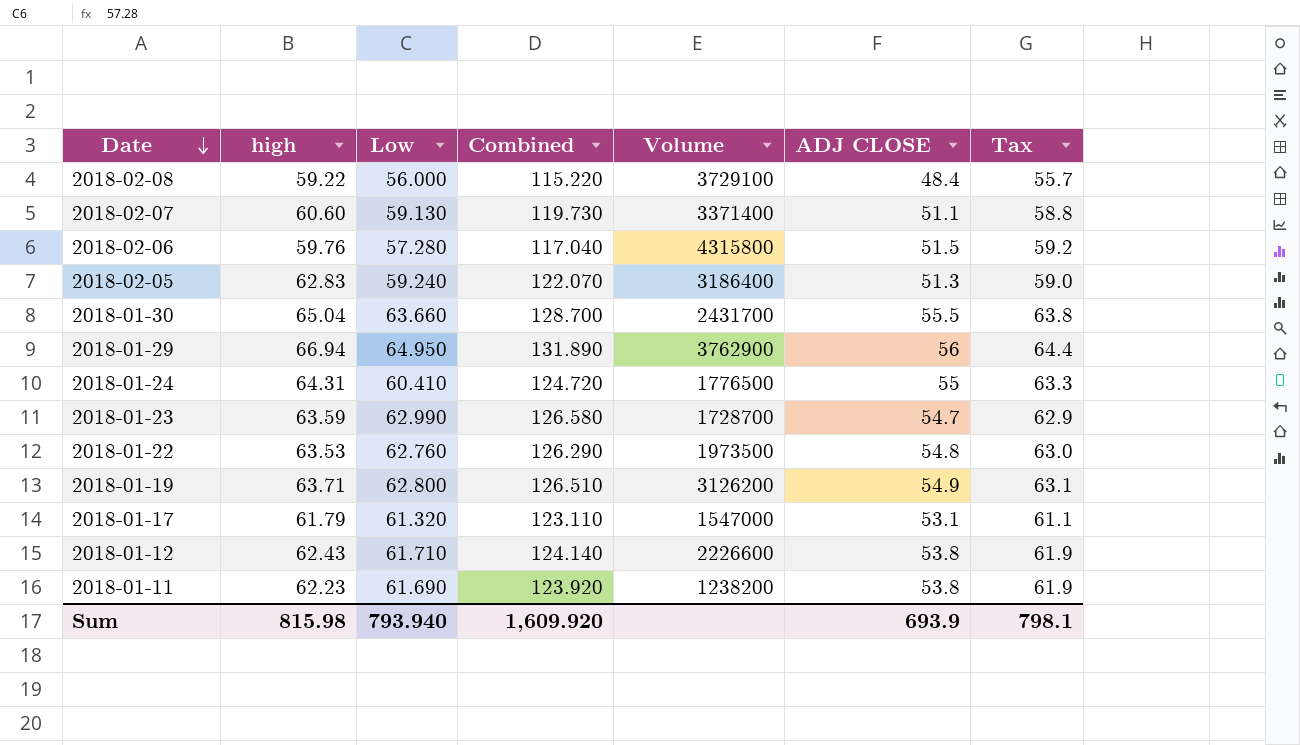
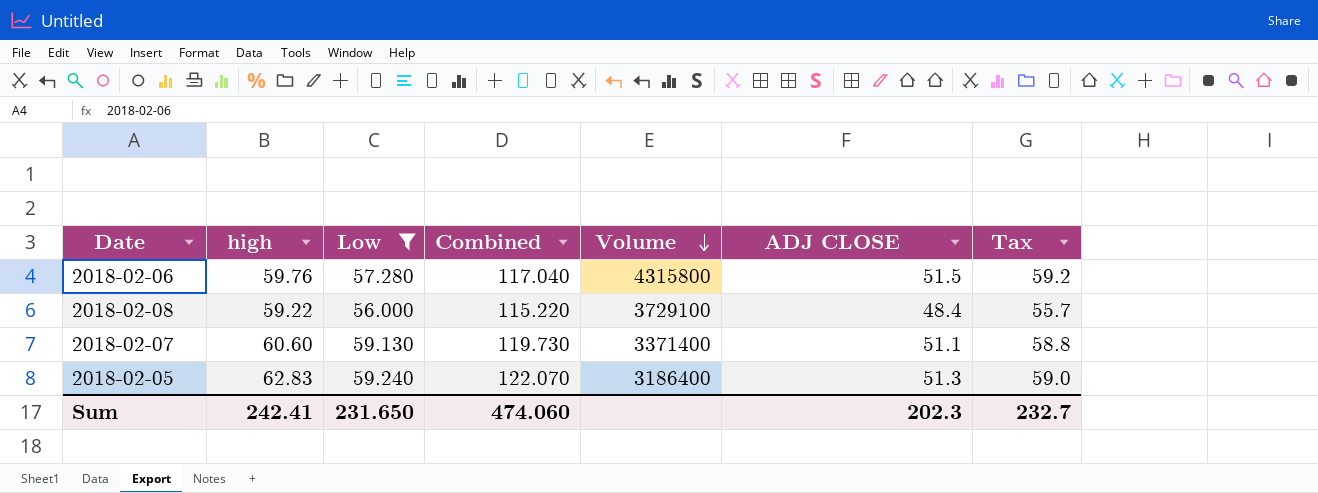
filter: none -> Low <= 59.240
row order: Date descending -> Volume descending
Sum | high: 815.98 -> 242.41
Sum | Low: 793.940 -> 231.650
Sum | Combined: 1,609.920 -> 474.060
Sum | ADJ CLOSE: 693.9 -> 202.3
Sum | Tax: 798.1 -> 232.7

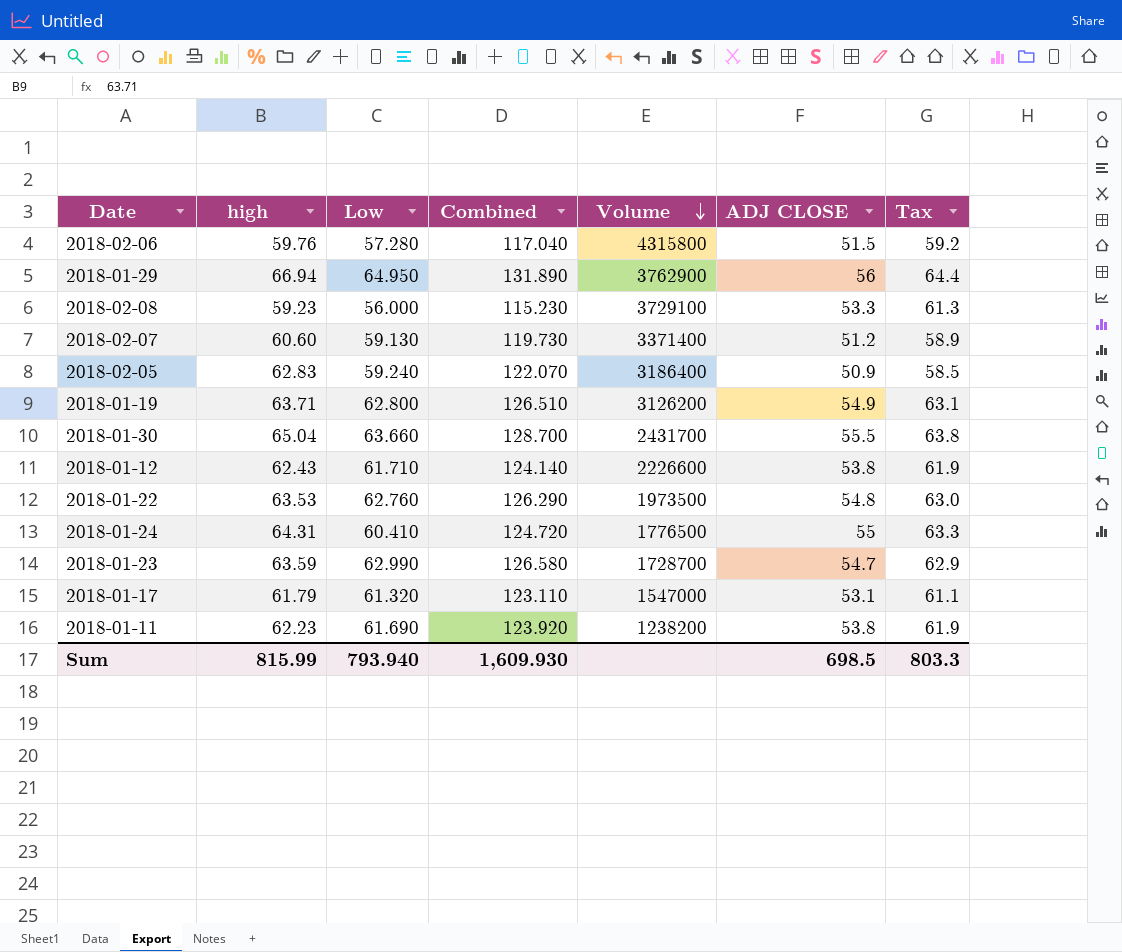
filter: Low <= 59.240 -> none
2018-02-08 | high: 59.22 -> 59.23
2018-02-08 | Combined: 115.220 -> 115.230
2018-02-08 | ADJ CLOSE: 48.4 -> 53.3
2018-02-08 | Tax: 55.7 -> 61.3
2018-02-07 | ADJ CLOSE: 51.1 -> 51.2
2018-02-07 | Tax: 58.8 -> 58.9
2018-02-05 | ADJ CLOSE: 51.3 -> 50.9
2018-02-05 | Tax: 59.0 -> 58.5
Sum | high: 242.41 -> 815.99
Sum | Low: 231.650 -> 793.940
Sum | Combined: 474.060 -> 1,609.930
Sum | ADJ CLOSE: 202.3 -> 698.5
Sum | Tax: 232.7 -> 803.3

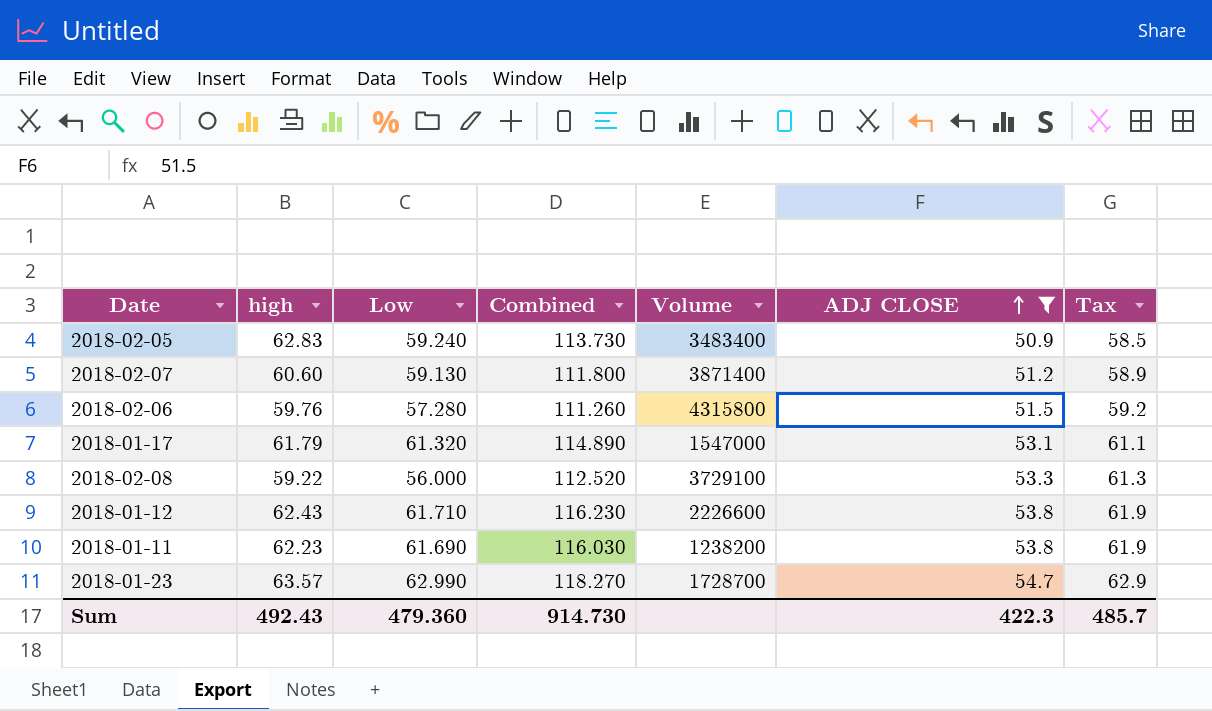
filter: none -> ADJ CLOSE <= 54.7
row order: Volume descending -> ADJ CLOSE ascending
column Combined | formula: [high] + [Low] -> [high] + [ADJ CLOSE]
2018-02-05 | Volume: 3186400 -> 3483400
2018-02-07 | Volume: 3371400 -> 3871400
2018-02-08 | high: 59.23 -> 59.22
2018-01-23 | high: 63.59 -> 63.57
Sum | high: 815.99 -> 492.43
Sum | Low: 793.940 -> 479.360
Sum | Combined: 1,609.930 -> 914.730
Sum | ADJ CLOSE: 698.5 -> 422.3
Sum | Tax: 803.3 -> 485.7

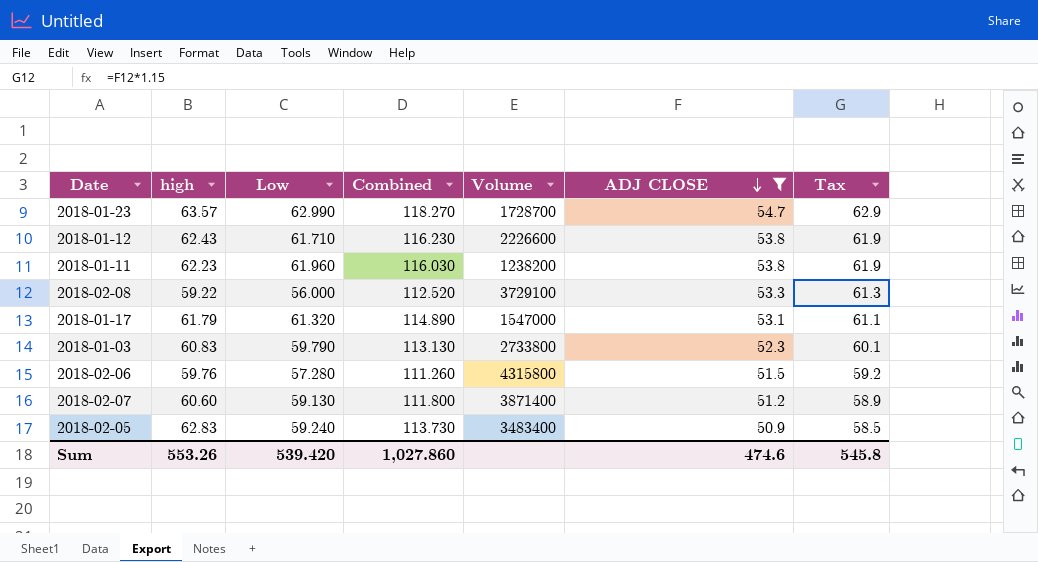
row order: ADJ CLOSE ascending -> ADJ CLOSE descending
2018-01-11 | Low: 61.690 -> 61.960
row 2018-01-03: none -> 60.83 | 59.790 | 113.130 | 2733800 | 52.3 | 60.1
Sum | high: 492.43 -> 553.26
Sum | Low: 479.360 -> 539.420
Sum | Combined: 914.730 -> 1,027.860
Sum | ADJ CLOSE: 422.3 -> 474.6
Sum | Tax: 485.7 -> 545.8

